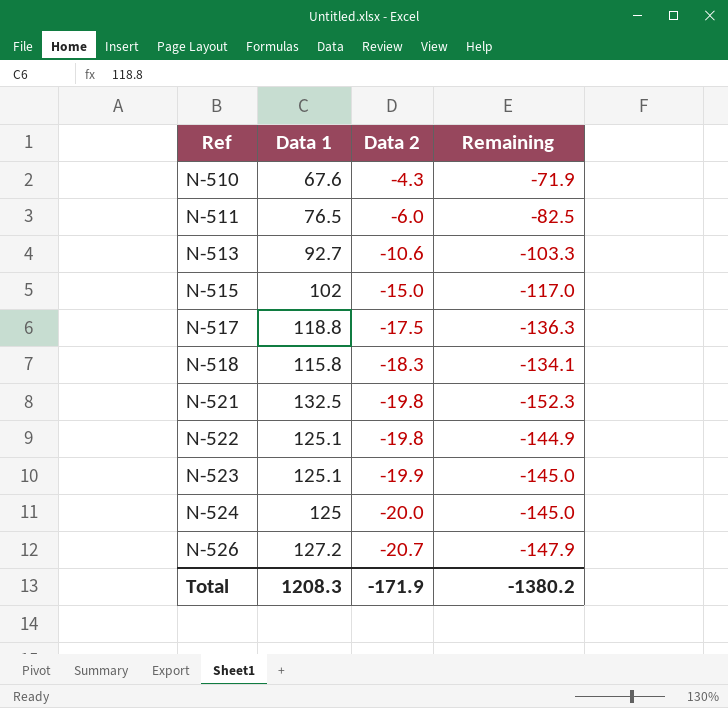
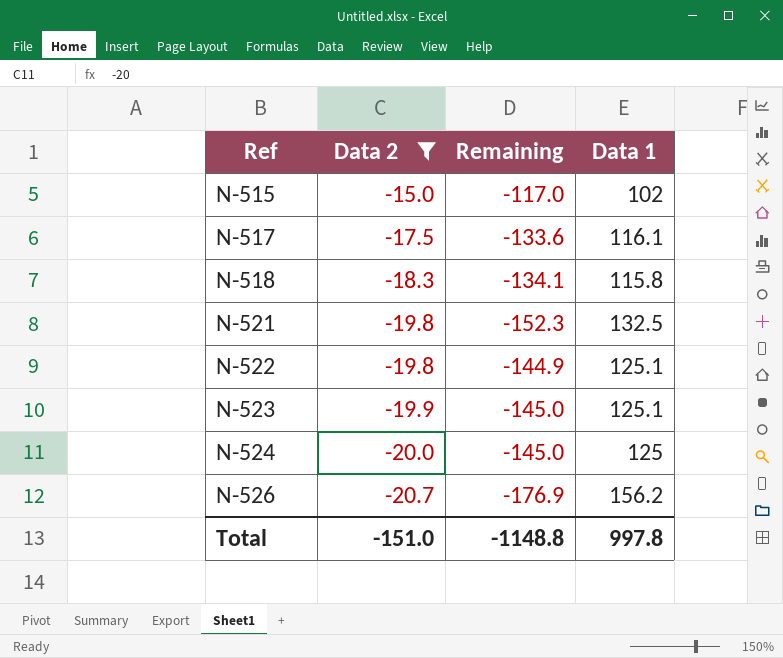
filter: none -> Data 2 <= -15.0
column Data 1 | position: 2 -> 4
N-517 | Remaining: -136.3 -> -133.6
N-517 | Data 1: 118.8 -> 116.1
N-526 | Remaining: -147.9 -> -176.9
N-526 | Data 1: 127.2 -> 156.2
Total | Data 2: -171.9 -> -151.0
Total | Remaining: -1380.2 -> -1148.8
Total | Data 1: 1208.3 -> 997.8

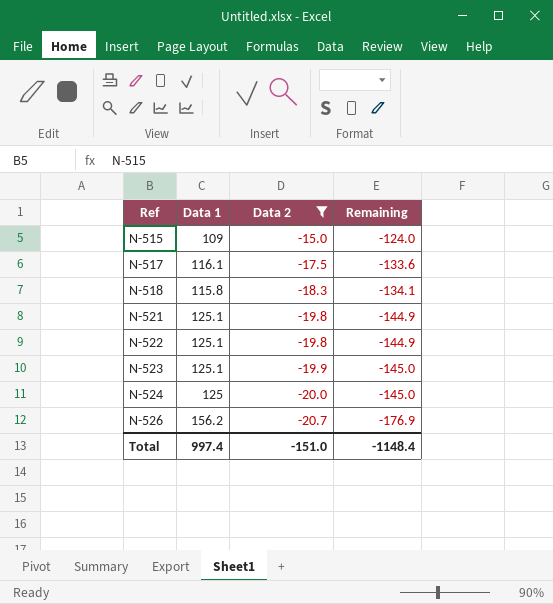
column Data 1 | position: 4 -> 2
N-515 | Data 1: 102 -> 109
N-515 | Remaining: -117.0 -> -124.0
N-521 | Data 1: 132.5 -> 125.1
N-521 | Remaining: -152.3 -> -144.9
Total | Data 1: 997.8 -> 997.4
Total | Remaining: -1148.8 -> -1148.4

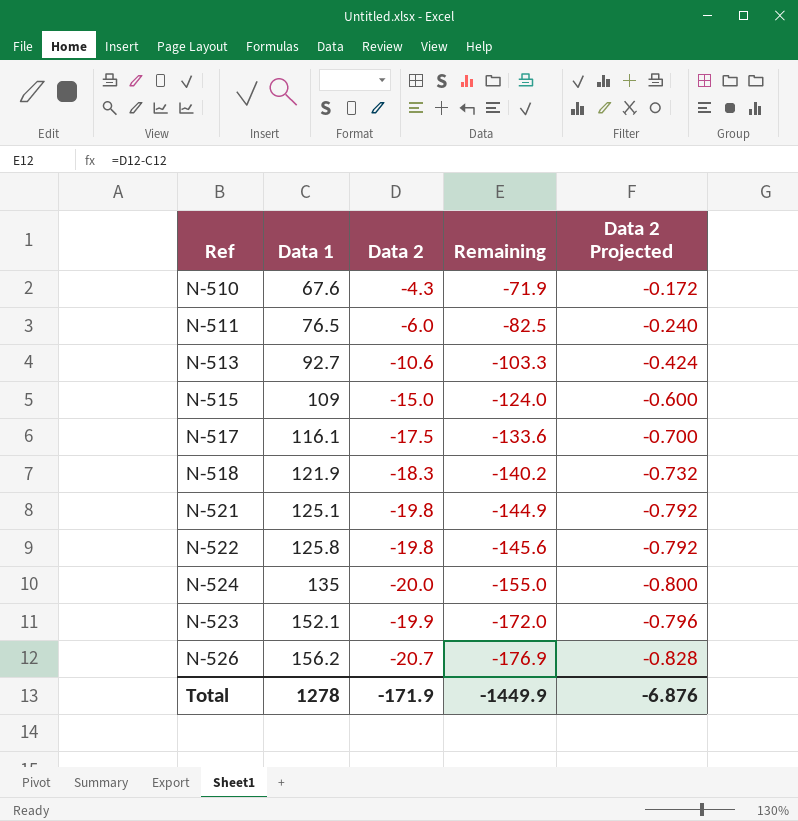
filter: Data 2 <= -15.0 -> none
row order: Ref ascending -> Data 1 ascending
column Data 2 Projected | formula: none -> [Data 2] * 0.04
N-518 | Data 1: 115.8 -> 121.9
N-518 | Remaining: -134.1 -> -140.2
N-522 | Data 1: 125.1 -> 125.8
N-522 | Remaining: -144.9 -> -145.6
N-524 | Data 1: 125 -> 135
N-524 | Remaining: -145.0 -> -155.0
N-523 | Data 1: 125.1 -> 152.1
N-523 | Remaining: -145.0 -> -172.0
Total | Data 1: 997.4 -> 1278
Total | Data 2: -151.0 -> -171.9
Total | Remaining: -1148.4 -> -1449.9

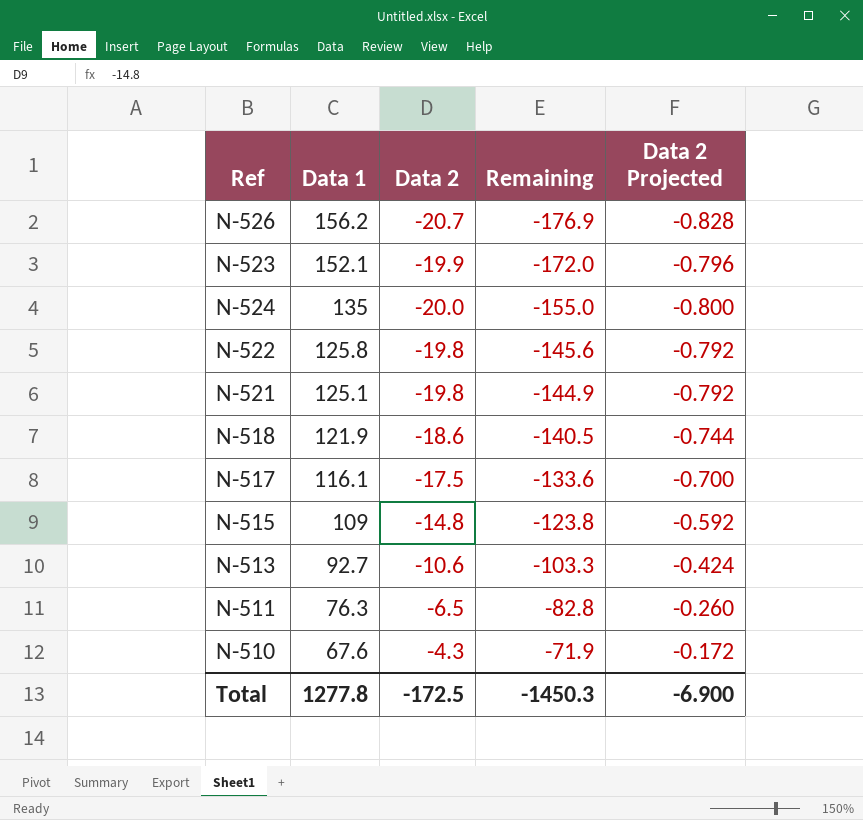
row order: Data 1 ascending -> Data 1 descending
N-518 | Data 2: -18.3 -> -18.6
N-518 | Remaining: -140.2 -> -140.5
N-518 | Data 2 Projected: -0.732 -> -0.744
N-515 | Data 2: -15.0 -> -14.8
N-515 | Remaining: -124.0 -> -123.8
N-515 | Data 2 Projected: -0.600 -> -0.592
N-511 | Data 1: 76.5 -> 76.3
N-511 | Data 2: -6.0 -> -6.5
N-511 | Remaining: -82.5 -> -82.8
N-511 | Data 2 Projected: -0.240 -> -0.260
Total | Data 1: 1278 -> 1277.8
Total | Data 2: -171.9 -> -172.5
Total | Remaining: -1449.9 -> -1450.3
Total | Data 2 Projected: -6.876 -> -6.900

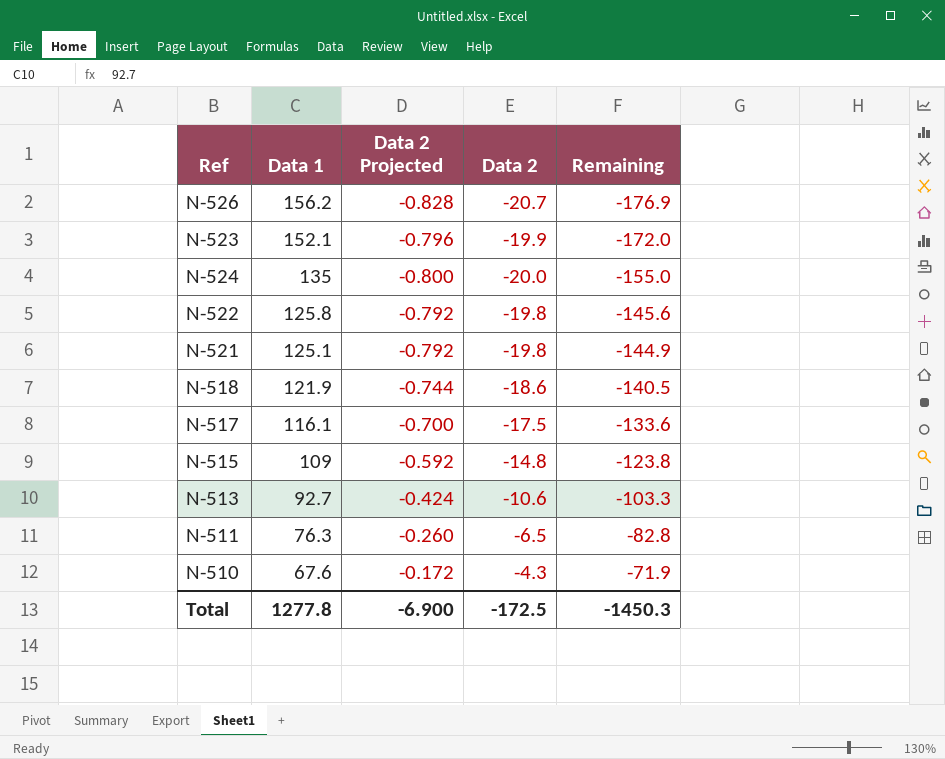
column Data 2 Projected | position: 5 -> 3

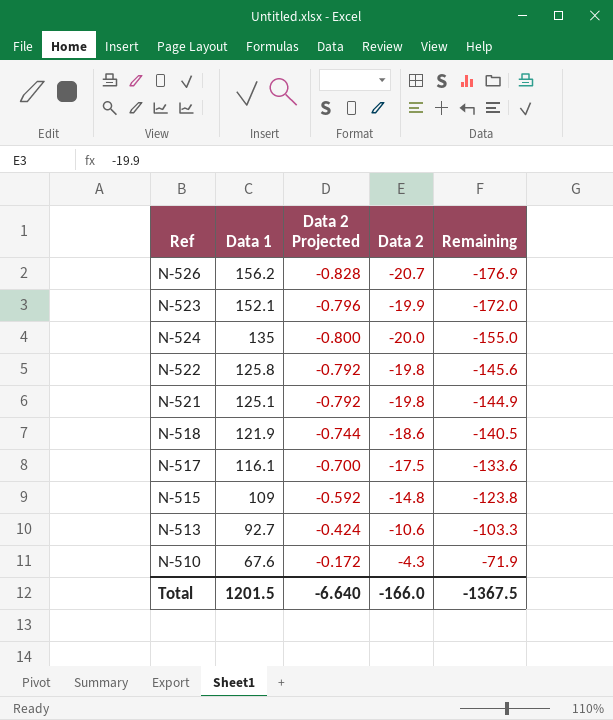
row N-511: 76.3 | -0.260 | -6.5 | -82.8 -> none
Total | Data 1: 1277.8 -> 1201.5
Total | Data 2 Projected: -6.900 -> -6.640
Total | Data 2: -172.5 -> -166.0
Total | Remaining: -1450.3 -> -1367.5

